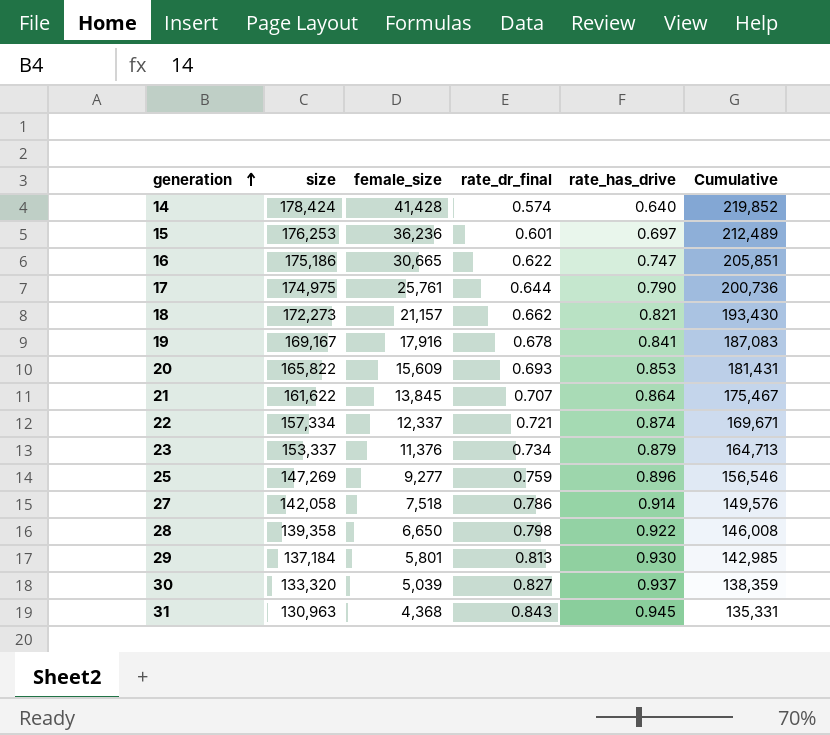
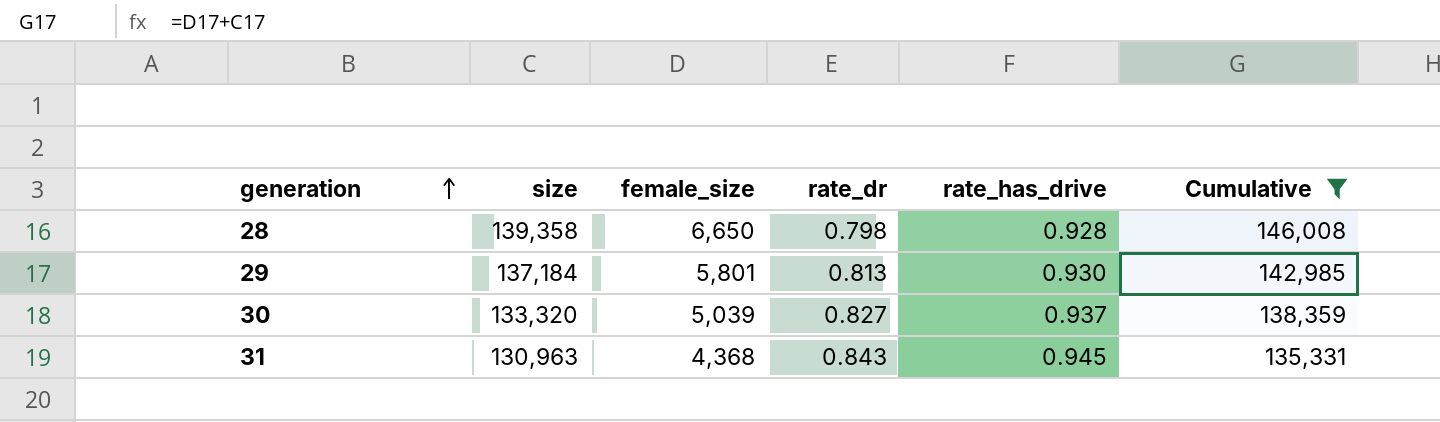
filter: none -> Cumulative <= 146,008
column name: rate_dr_final -> rate_dr
28 | rate_has_drive: 0.922 -> 0.928

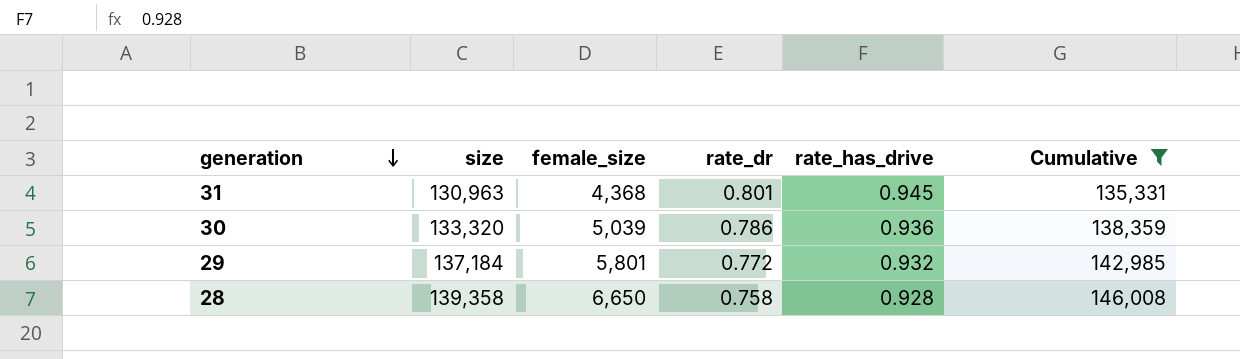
row order: generation ascending -> generation descending
31 | rate_dr: 0.843 -> 0.801
30 | rate_dr: 0.827 -> 0.786
30 | rate_has_drive: 0.937 -> 0.936
29 | rate_dr: 0.813 -> 0.772
29 | rate_has_drive: 0.930 -> 0.932
28 | rate_dr: 0.798 -> 0.758

